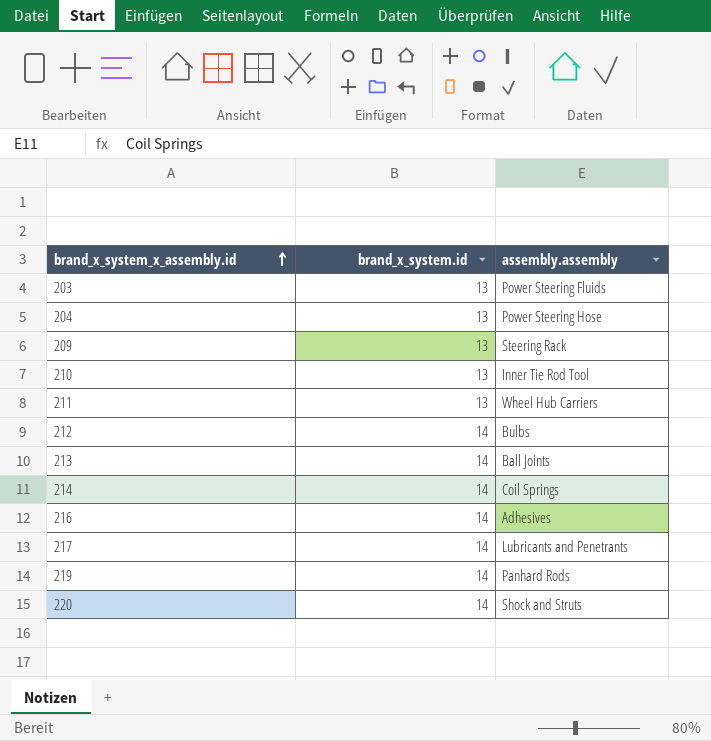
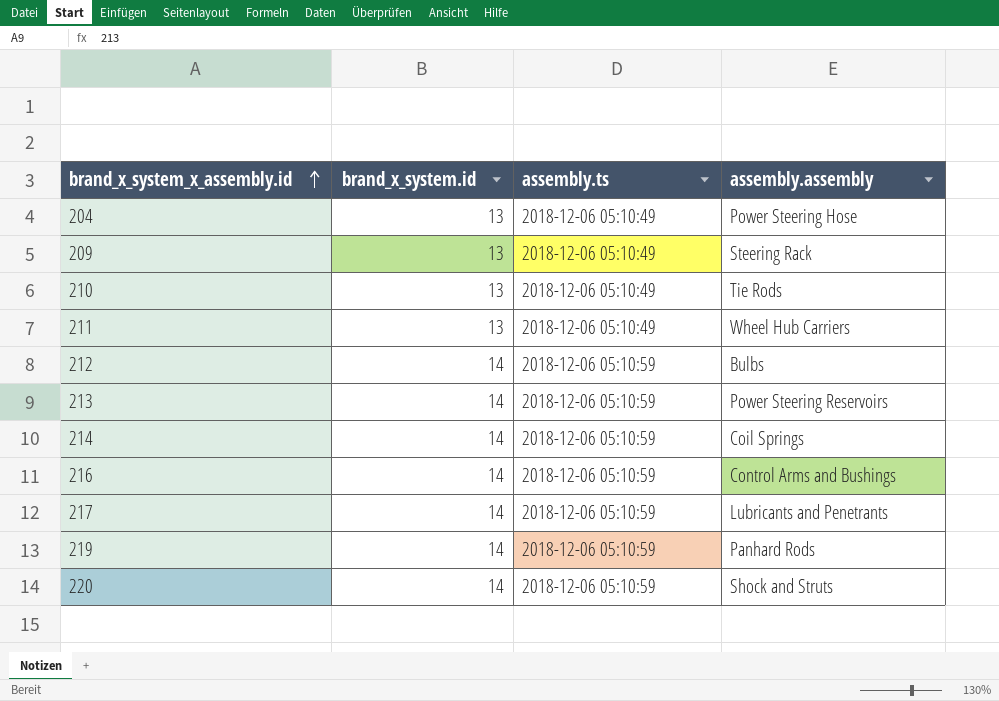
column assembly.ts | position: none -> 3
row 203: 13 | Power Steering Fluids -> none
210 | assembly.assembly: Inner Tie Rod Tool -> Tie Rods
213 | assembly.assembly: Ball Joints -> Power Steering Reservoirs
216 | assembly.assembly: Adhesives -> Control Arms and Bushings

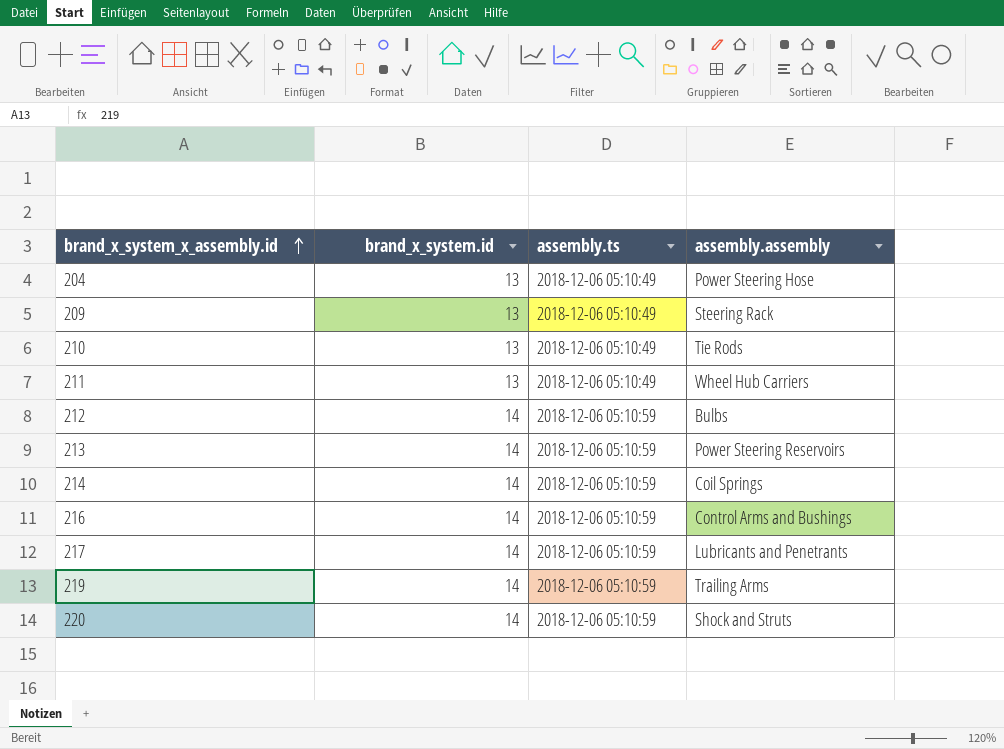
219 | assembly.assembly: Panhard Rods -> Trailing Arms

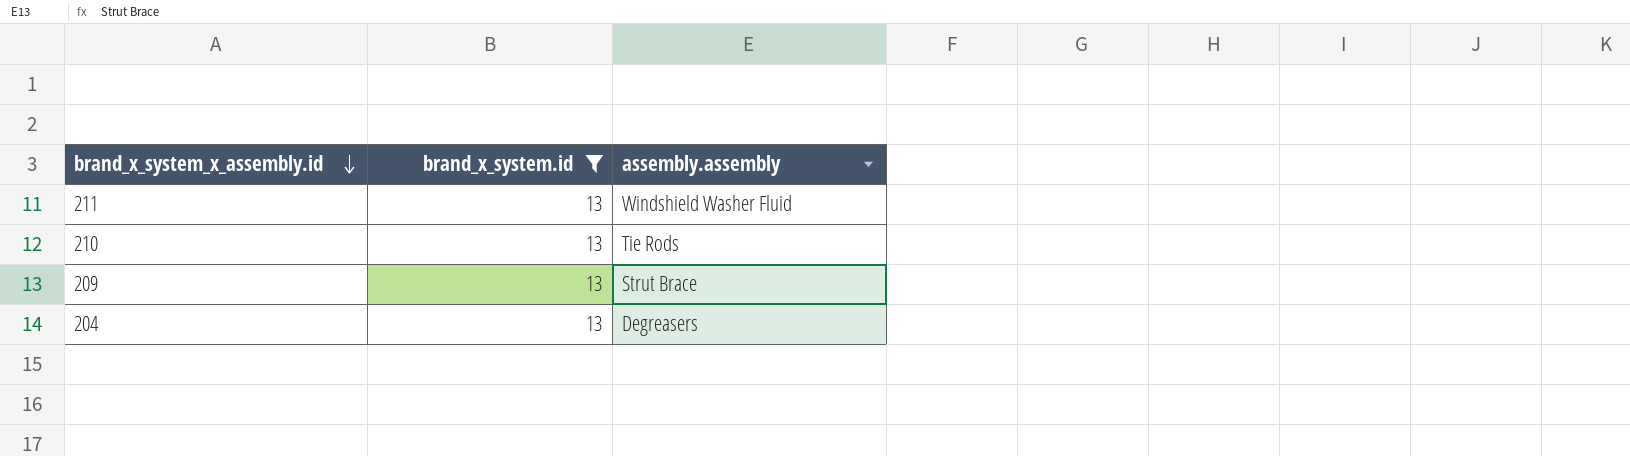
filter: none -> brand_x_system.id = 13
row order: brand_x_system_x_assembly.id ascending -> brand_x_system_x_assembly.id descending
column assembly.ts | position: 3 -> none
211 | assembly.assembly: Wheel Hub Carriers -> Windshield Washer Fluid
209 | assembly.assembly: Steering Rack -> Strut Brace
204 | assembly.assembly: Power Steering Hose -> Degreasers

